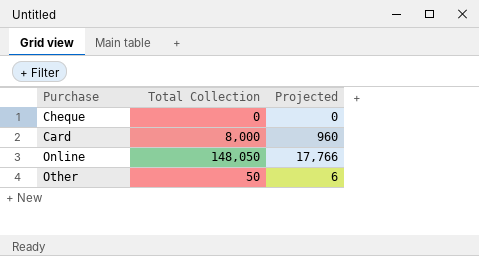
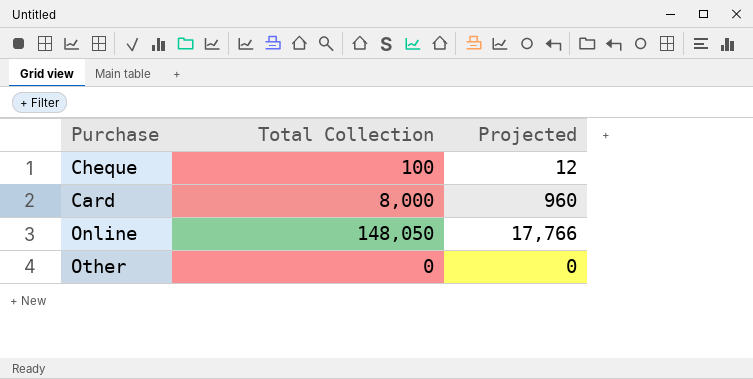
Cheque | Total Collection: 0 -> 100
Cheque | Projected: 0 -> 12
Other | Total Collection: 50 -> 0
Other | Projected: 6 -> 0

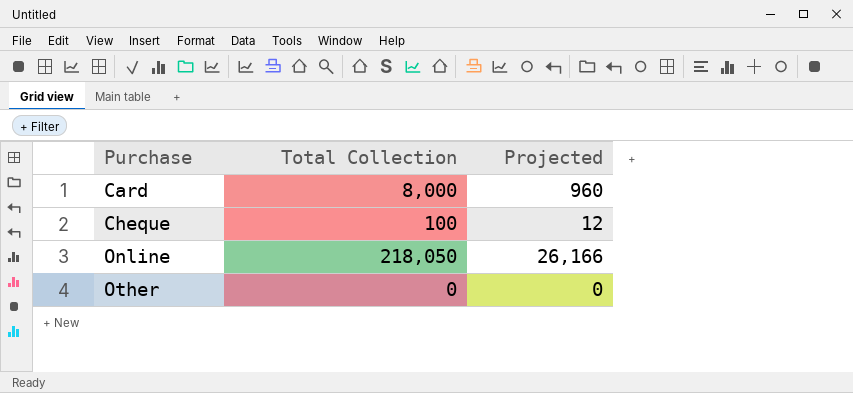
row order: none -> Purchase ascending
Online | Total Collection: 148,050 -> 218,050
Online | Projected: 17,766 -> 26,166

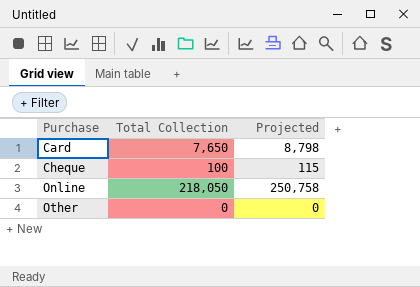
column Projected | formula: [Total Collection] * 0.12 -> [Total Collection] * 1.15
Card | Total Collection: 8,000 -> 7,650

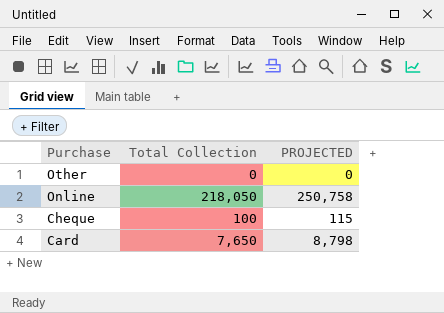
row order: Purchase ascending -> Purchase descending
column name: Projected -> PROJECTED

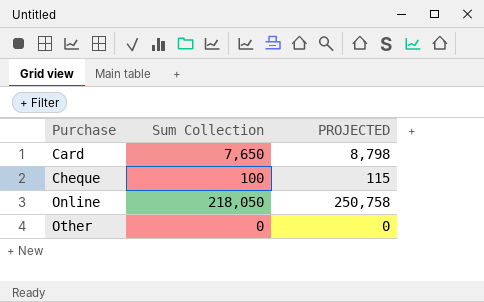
row order: Purchase descending -> Purchase ascending
column name: Total Collection -> Sum Collection

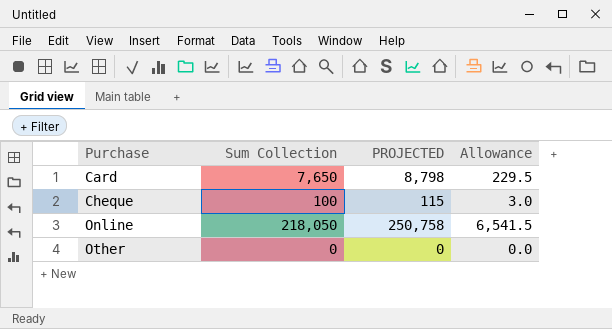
column Allowance | formula: none -> [Sum Collection] * 0.03

